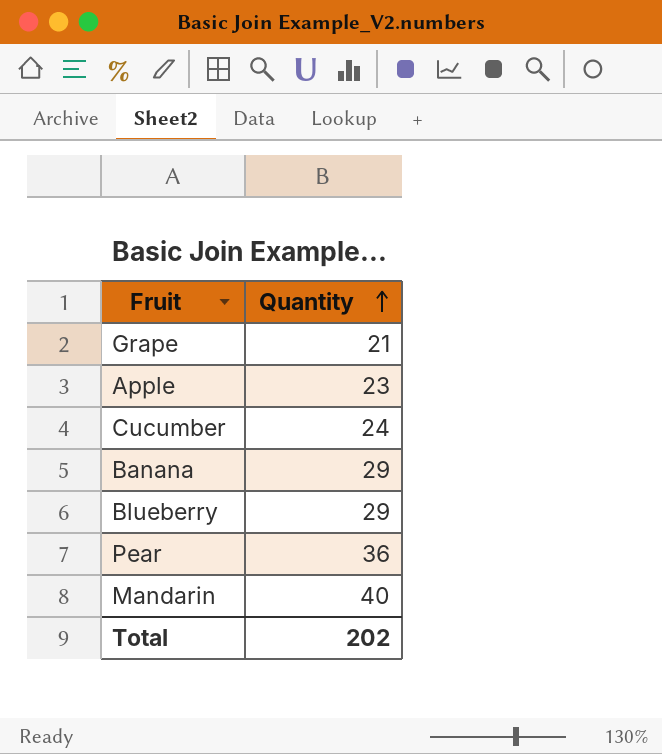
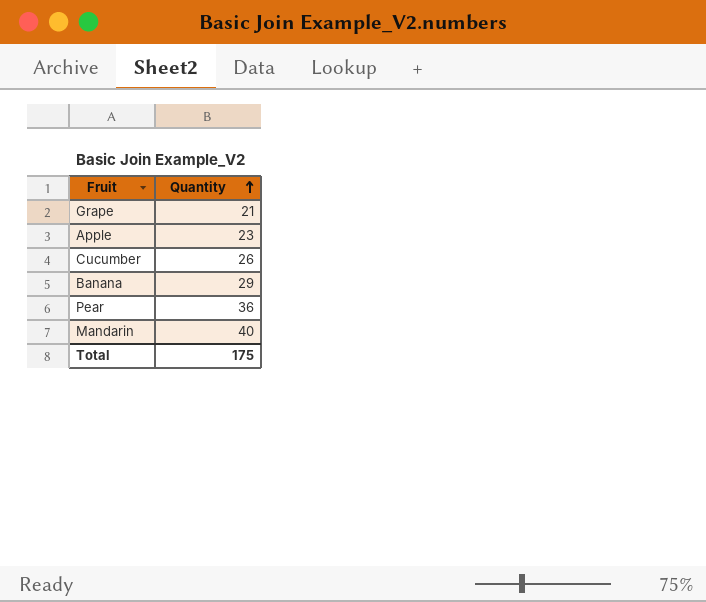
row Blueberry: 29 -> none
Cucumber | Quantity: 24 -> 26
Total | Quantity: 202 -> 175

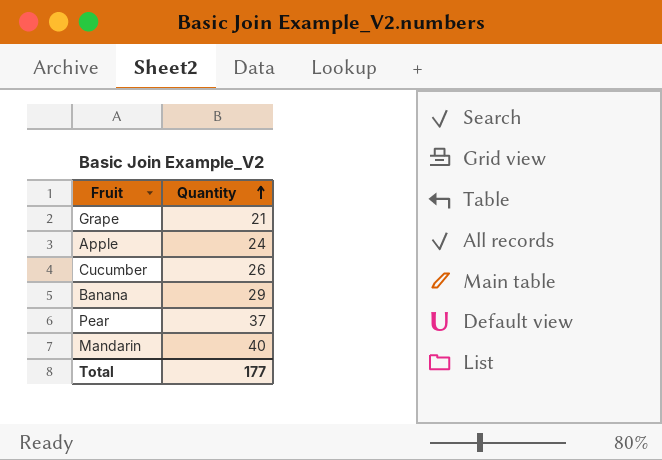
Apple | Quantity: 23 -> 24
Pear | Quantity: 36 -> 37
Total | Quantity: 175 -> 177

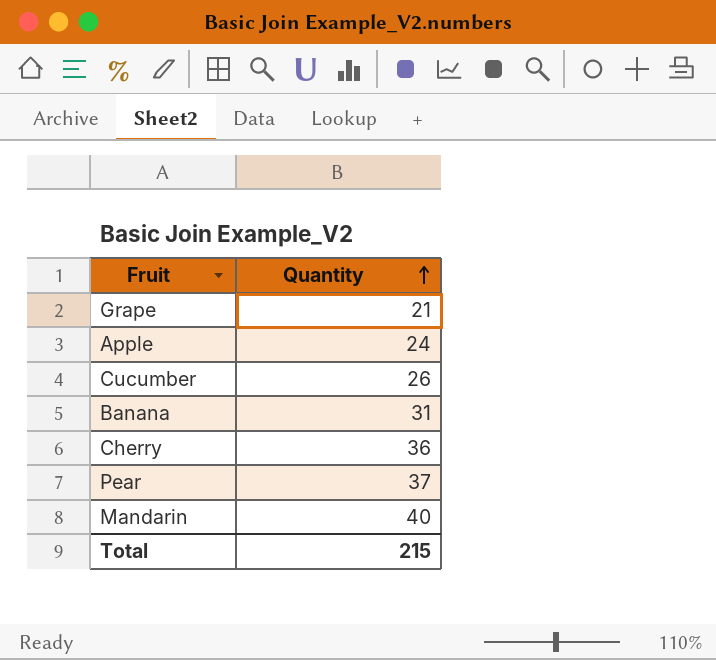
Banana | Quantity: 29 -> 31
row Cherry: none -> 36
Total | Quantity: 177 -> 215

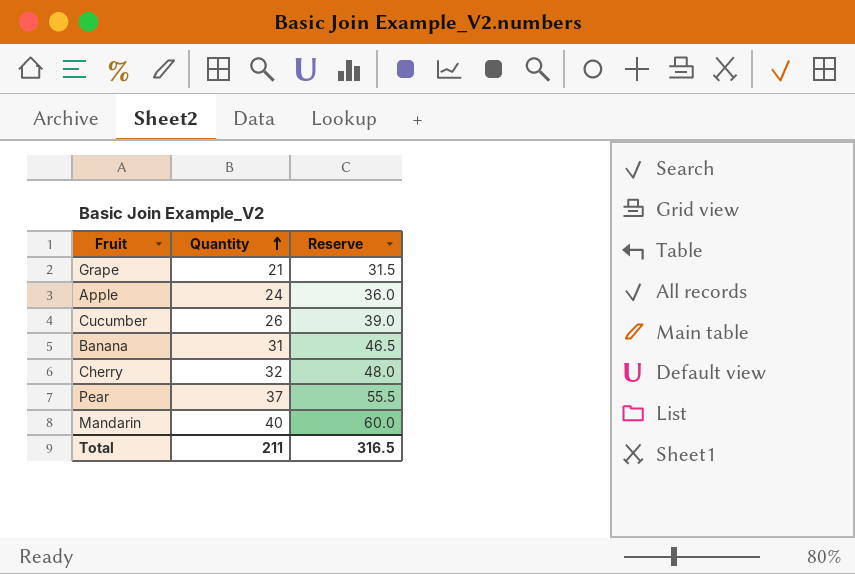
column Reserve | formula: none -> [Quantity] * 1.5
Cherry | Quantity: 36 -> 32
Total | Quantity: 215 -> 211

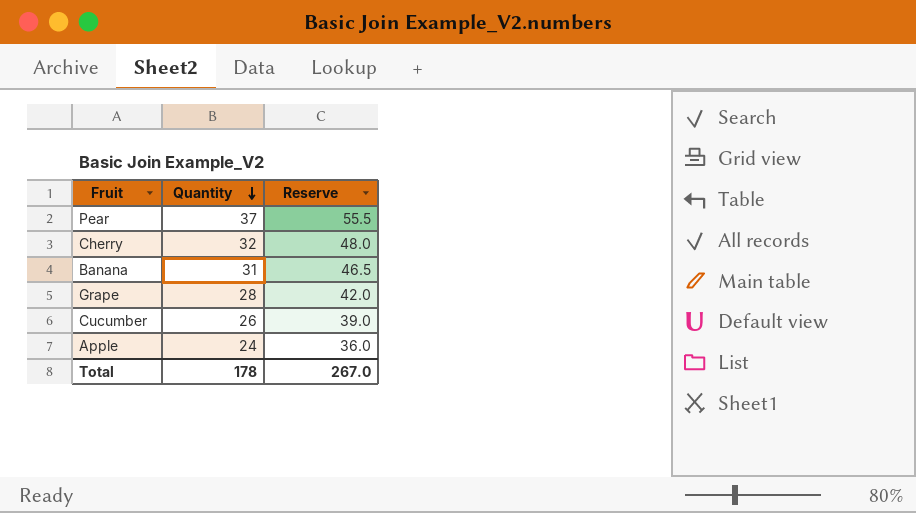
row order: Quantity ascending -> Quantity descending
row Mandarin: 40 | 60.0 -> none
Grape | Quantity: 21 -> 28
Grape | Reserve: 31.5 -> 42.0
Total | Quantity: 211 -> 178
Total | Reserve: 316.5 -> 267.0

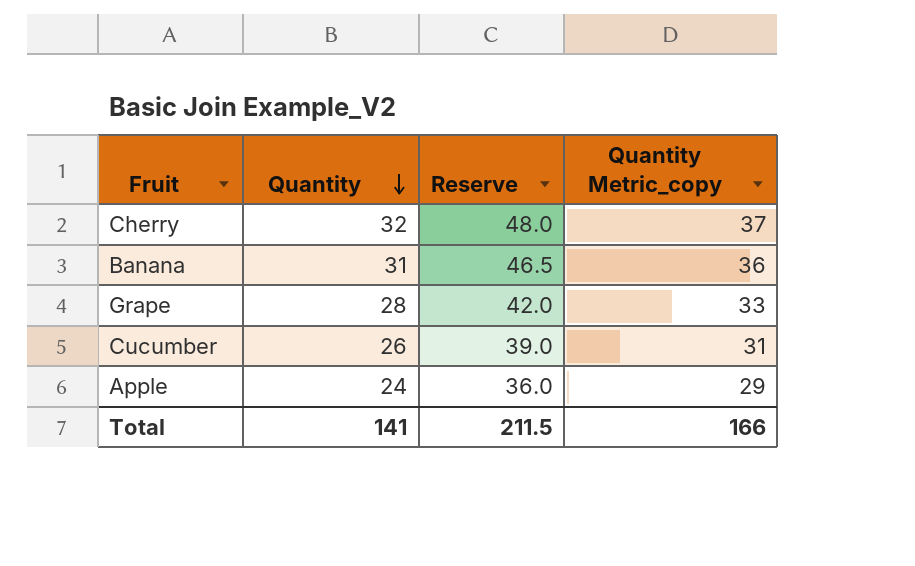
column Quantity Metric_copy | formula: none -> [Quantity] + 5
row Pear: 37 | 55.5 -> none
Total | Quantity: 178 -> 141
Total | Reserve: 267.0 -> 211.5

